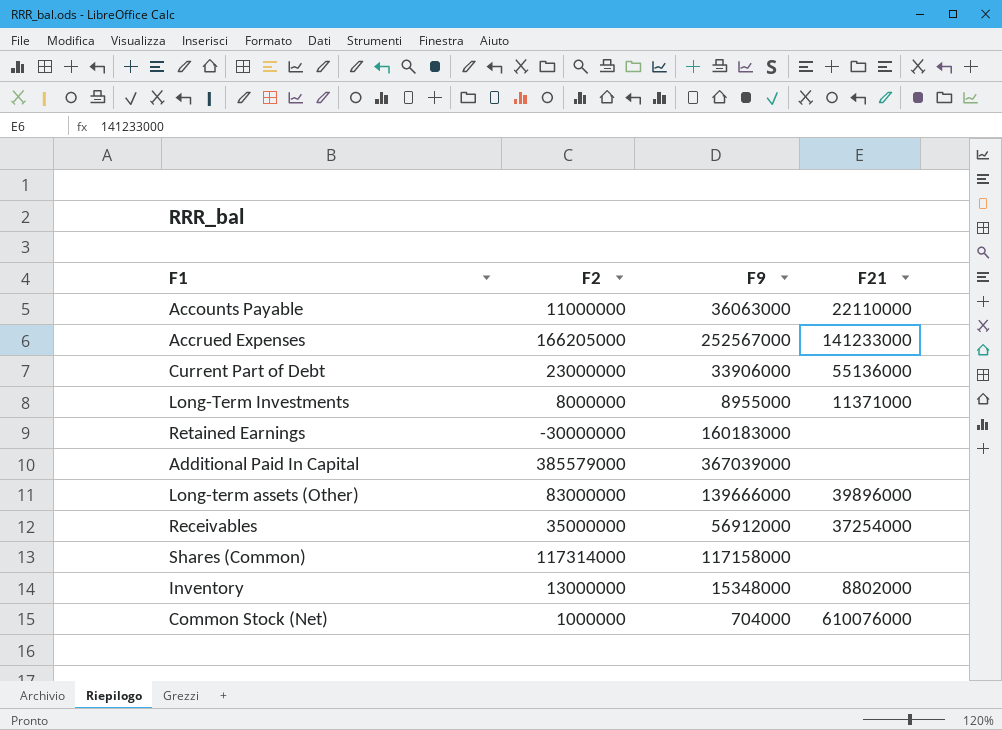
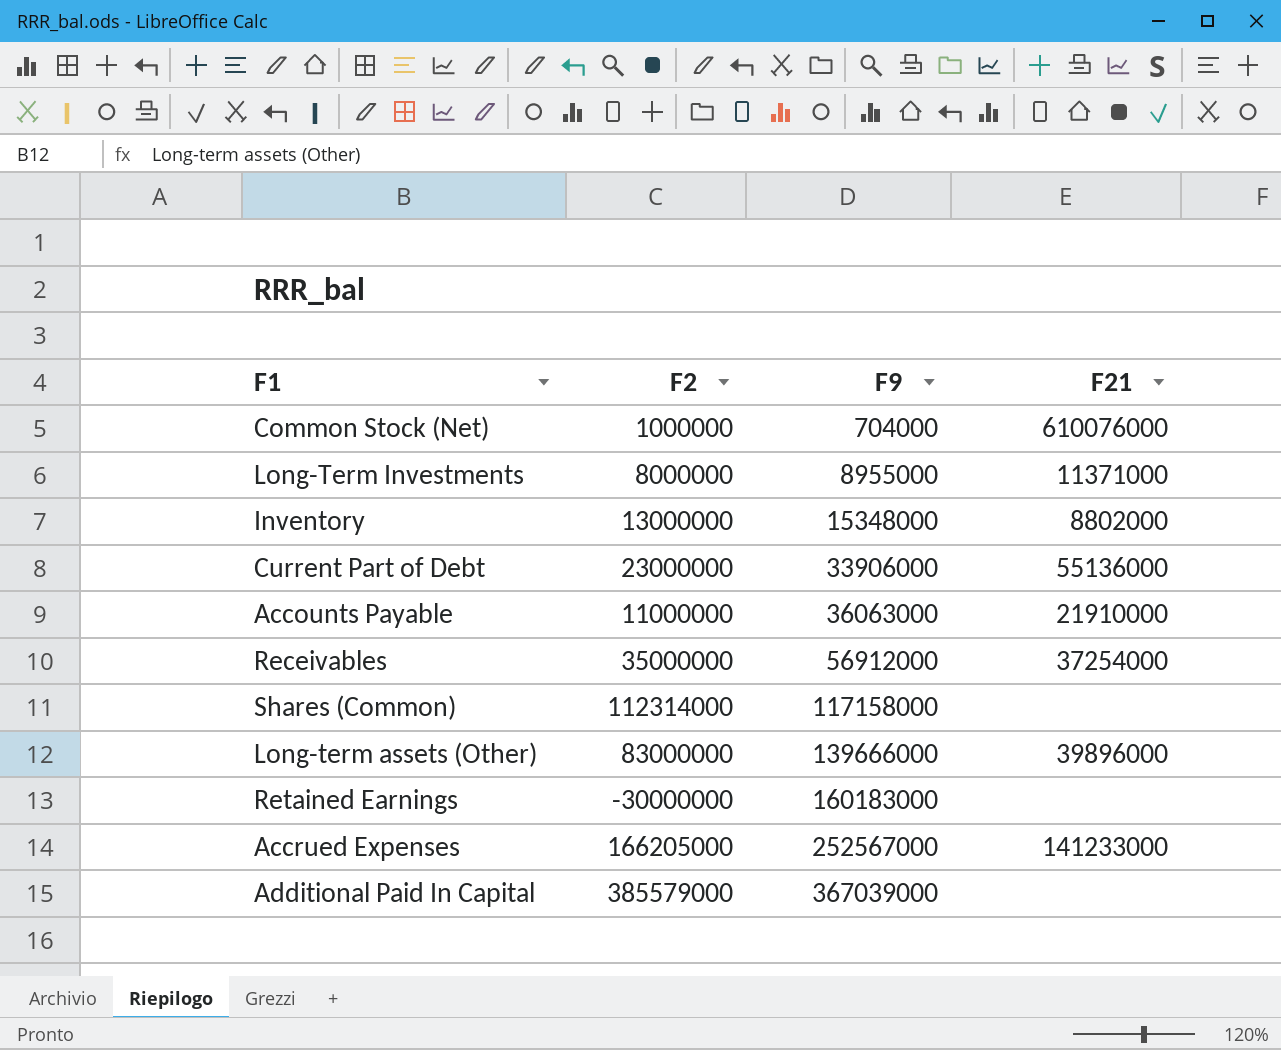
row order: none -> F9 ascending
Accounts Payable | F21: 22110000 -> 21910000
Shares (Common) | F2: 117314000 -> 112314000

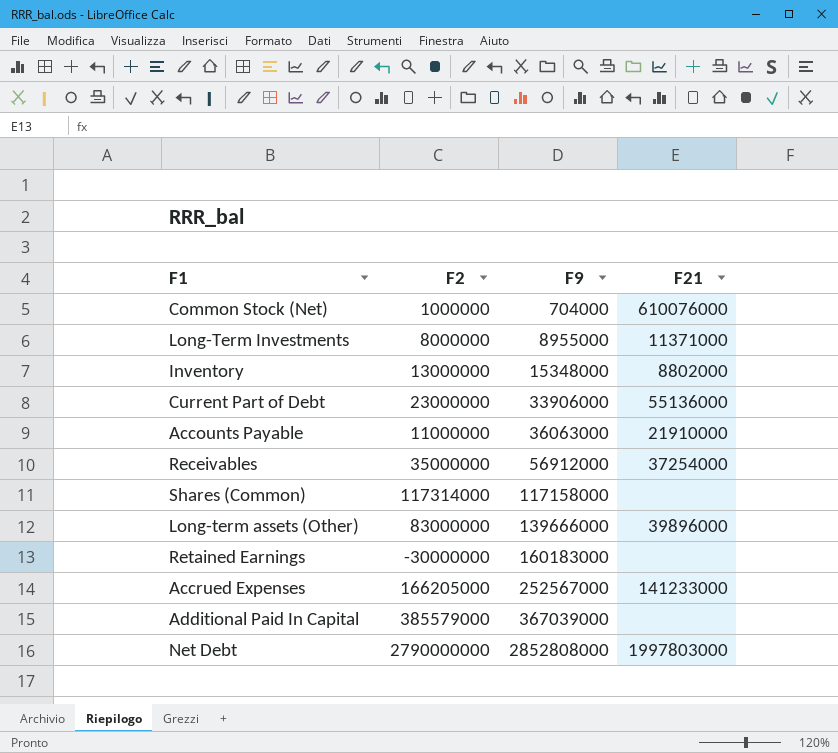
Shares (Common) | F2: 112314000 -> 117314000
row Net Debt: none -> 2790000000 | 2852808000 | 1997803000

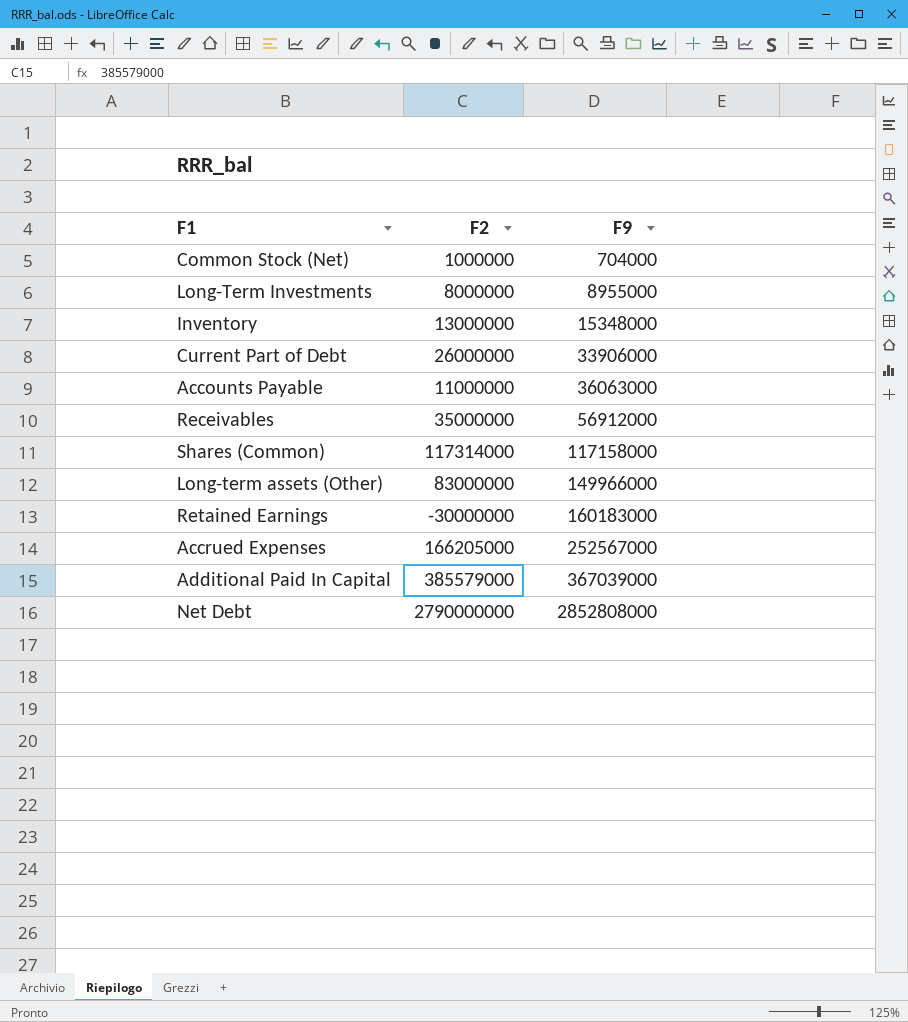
column F21 | position: 4 -> none
Current Part of Debt | F2: 23000000 -> 26000000
Long-term assets (Other) | F9: 139666000 -> 149966000

